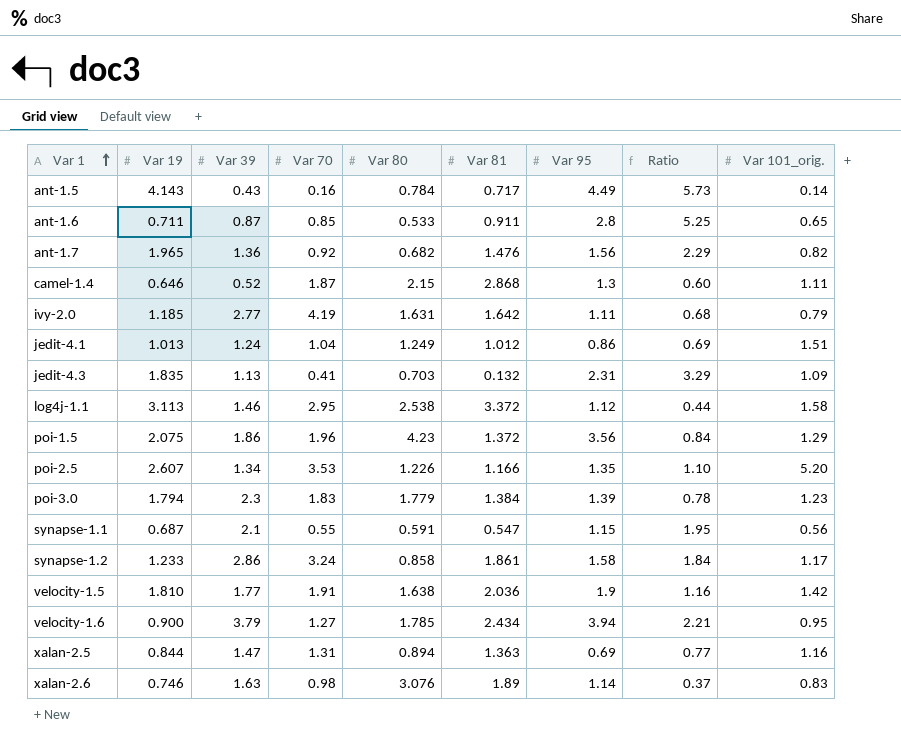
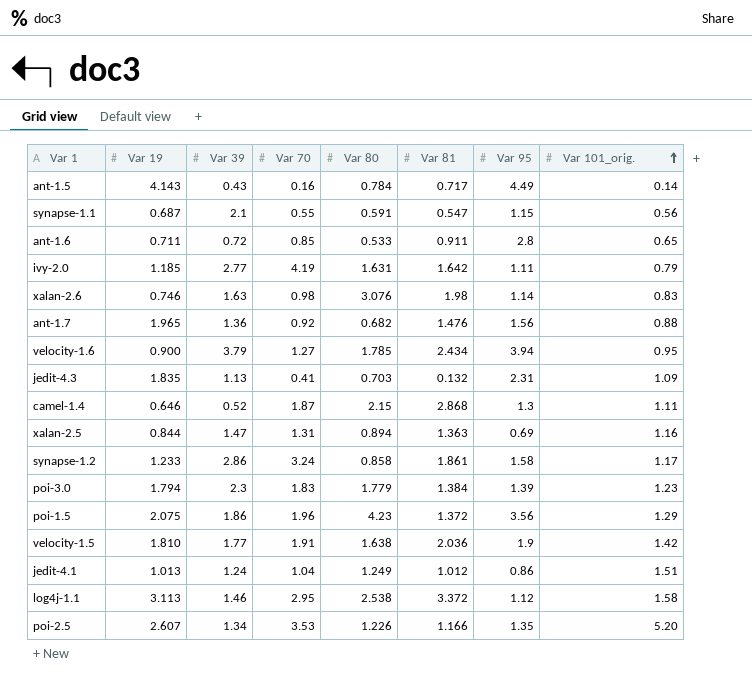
row order: Var 1 ascending -> Var 101_orig. ascending
column Ratio | formula: [Var 95] / [Var 80] -> none
ant-1.6 | Var 39: 0.87 -> 0.72
xalan-2.6 | Var 81: 1.89 -> 1.98
ant-1.7 | Var 101_orig.: 0.82 -> 0.88

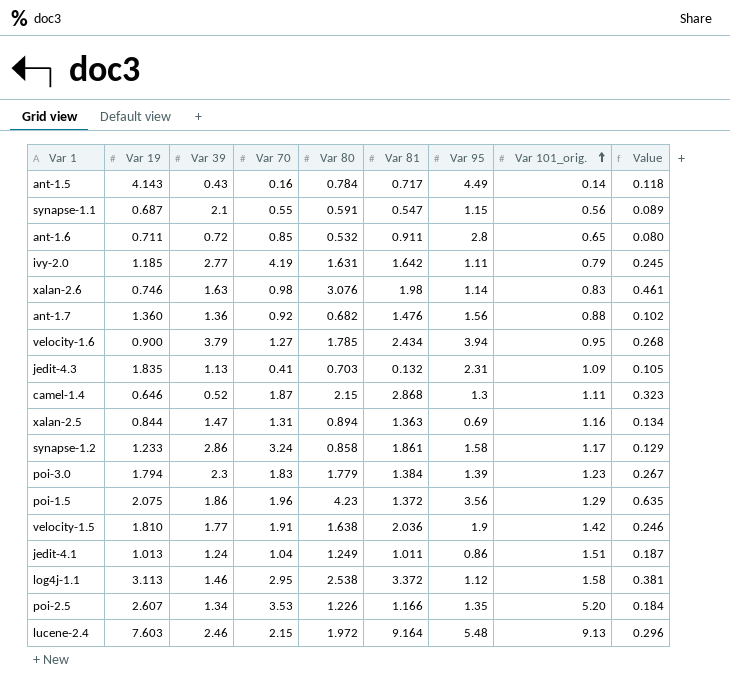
column Value | formula: none -> [Var 80] * 0.15
ant-1.6 | Var 80: 0.533 -> 0.532
ant-1.7 | Var 19: 1.965 -> 1.360
jedit-4.1 | Var 81: 1.012 -> 1.011
row lucene-2.4: none -> 7.603 | 2.46 | 2.15 | 1.972 | 9.164 | 5.48 | 9.13 | 0.296

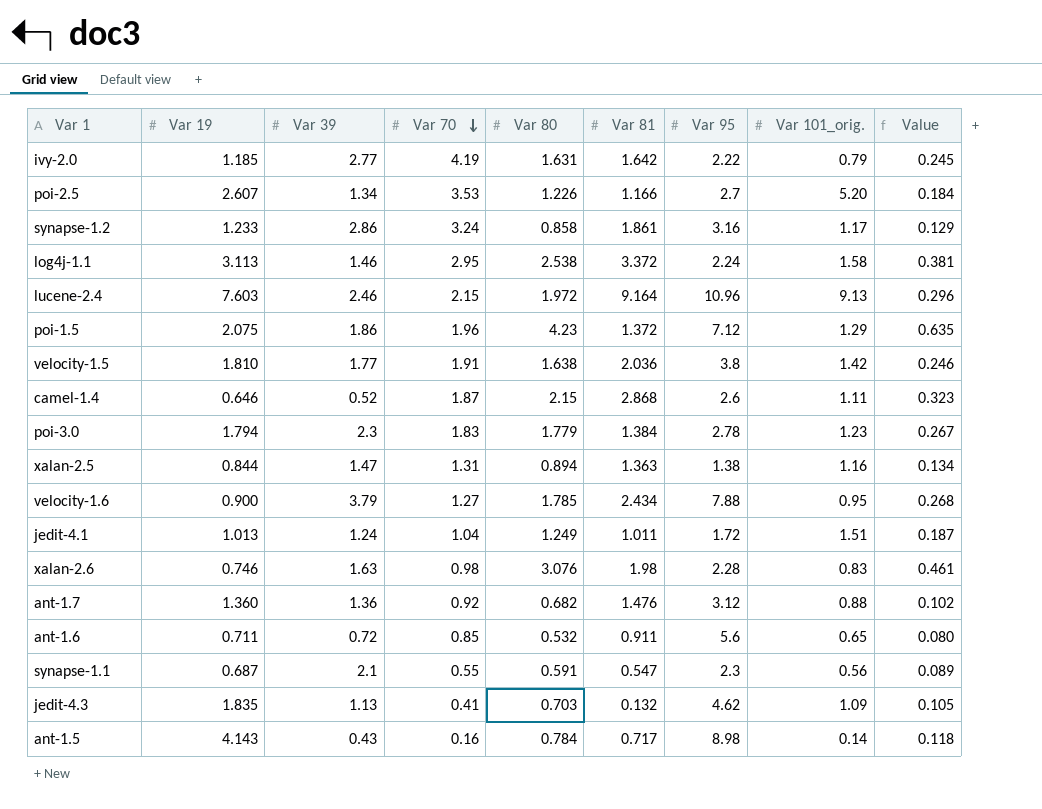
row order: Var 101_orig. ascending -> Var 70 descending
ivy-2.0 | Var 95: 1.11 -> 2.22
poi-2.5 | Var 95: 1.35 -> 2.7
synapse-1.2 | Var 95: 1.58 -> 3.16
log4j-1.1 | Var 95: 1.12 -> 2.24
lucene-2.4 | Var 95: 5.48 -> 10.96
poi-1.5 | Var 95: 3.56 -> 7.12
velocity-1.5 | Var 95: 1.9 -> 3.8
camel-1.4 | Var 95: 1.3 -> 2.6
poi-3.0 | Var 95: 1.39 -> 2.78
xalan-2.5 | Var 95: 0.69 -> 1.38
velocity-1.6 | Var 95: 3.94 -> 7.88
jedit-4.1 | Var 95: 0.86 -> 1.72
xalan-2.6 | Var 95: 1.14 -> 2.28
ant-1.7 | Var 95: 1.56 -> 3.12
ant-1.6 | Var 95: 2.8 -> 5.6
synapse-1.1 | Var 95: 1.15 -> 2.3
jedit-4.3 | Var 95: 2.31 -> 4.62
ant-1.5 | Var 95: 4.49 -> 8.98

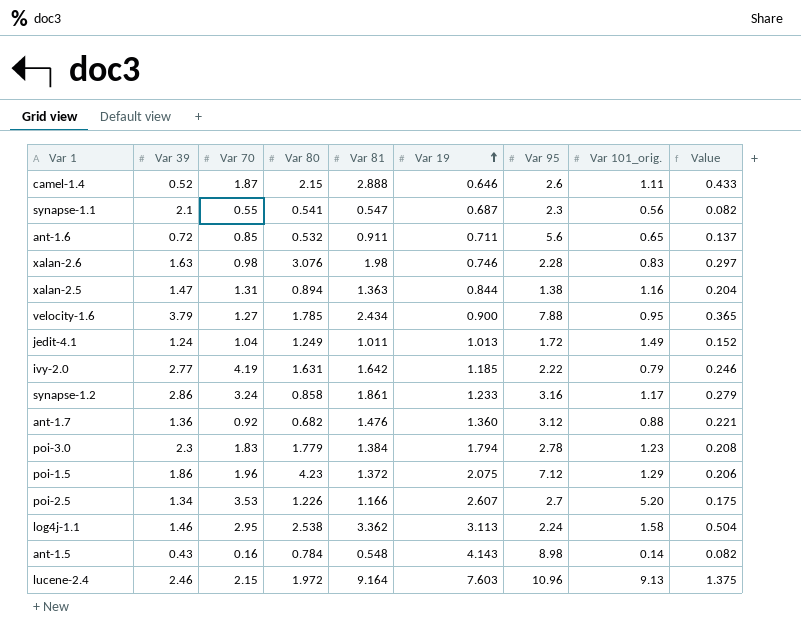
row order: Var 70 descending -> Var 19 ascending
column Var 19 | position: 2 -> 6
column Value | formula: [Var 80] * 0.15 -> [Var 81] * 0.15
row velocity-1.5: 1.810 | 1.77 | 1.91 | 1.638 | 2.036 | 3.8 | 1.42 | 0.246 -> none
row jedit-4.3: 1.835 | 1.13 | 0.41 | 0.703 | 0.132 | 4.62 | 1.09 | 0.105 -> none
camel-1.4 | Var 81: 2.868 -> 2.888
synapse-1.1 | Var 80: 0.591 -> 0.541
jedit-4.1 | Var 101_orig.: 1.51 -> 1.49
log4j-1.1 | Var 81: 3.372 -> 3.362
ant-1.5 | Var 81: 0.717 -> 0.548

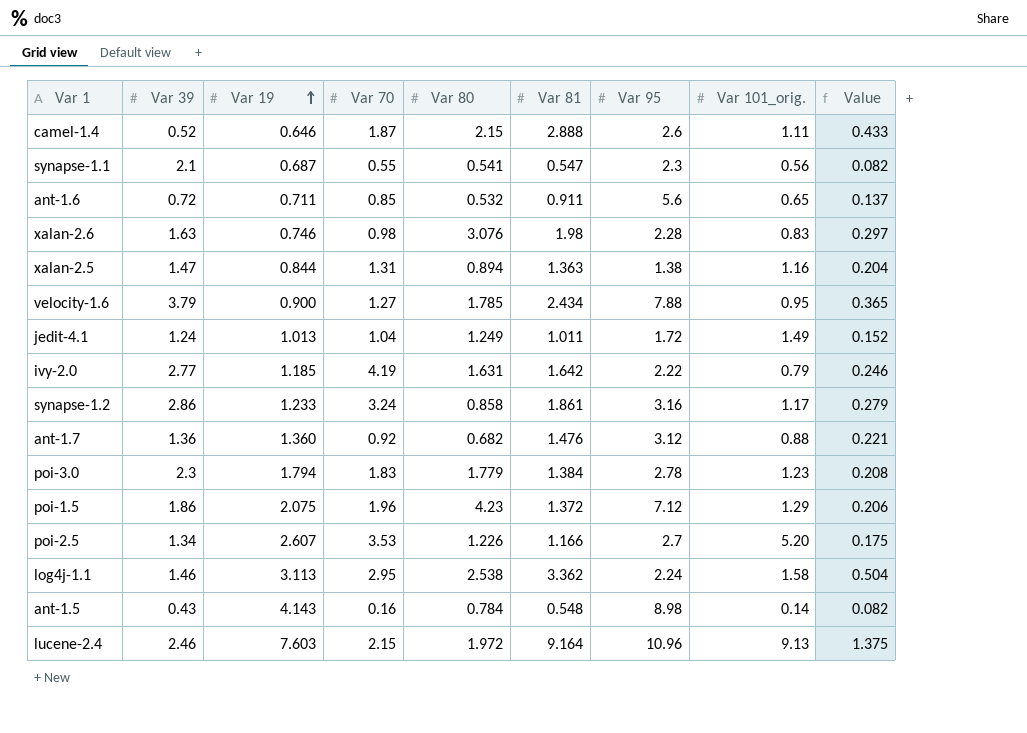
column Var 19 | position: 6 -> 3

